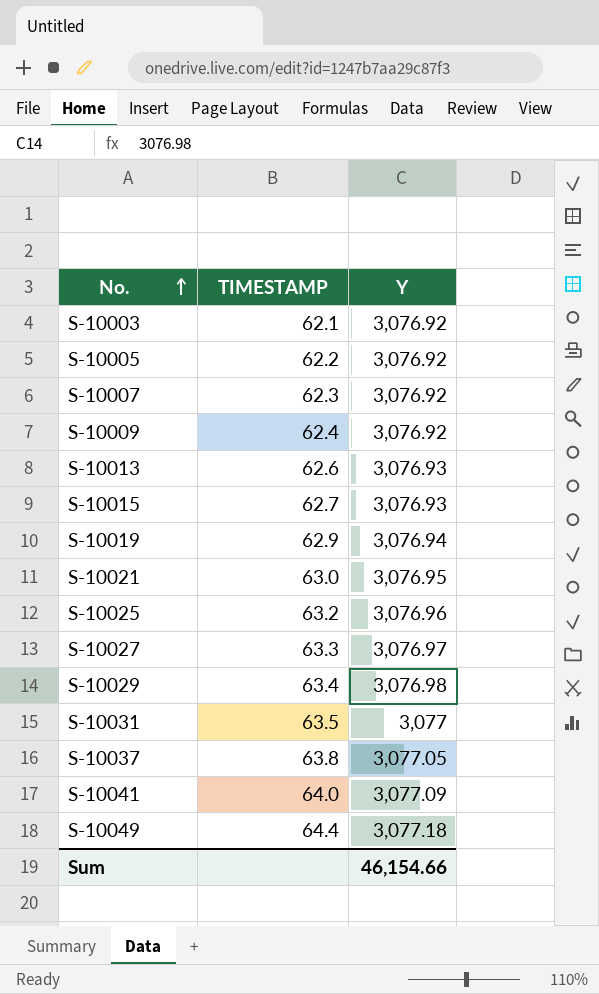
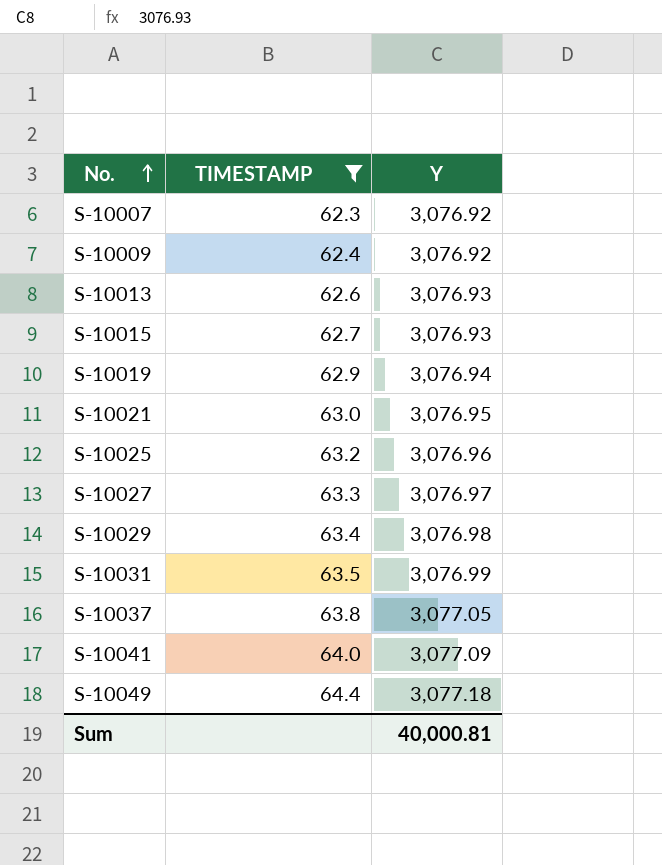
filter: none -> TIMESTAMP >= 62.3
S-10031 | Y: 3,077 -> 3,076.99
Sum | Y: 46,154.66 -> 40,000.81

